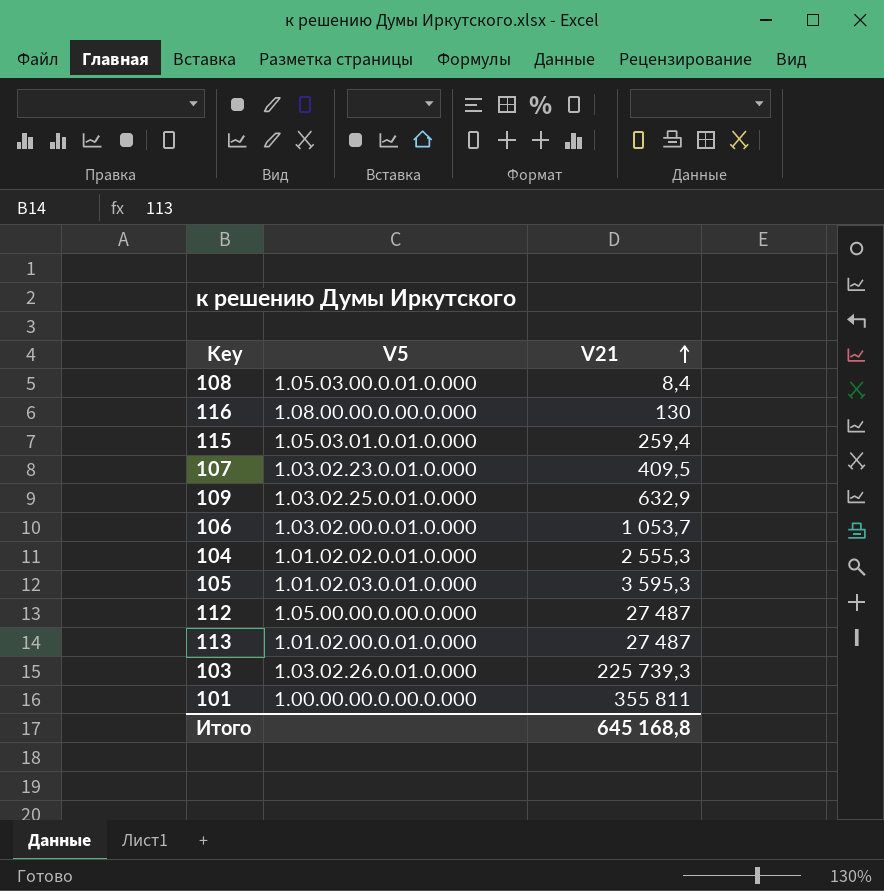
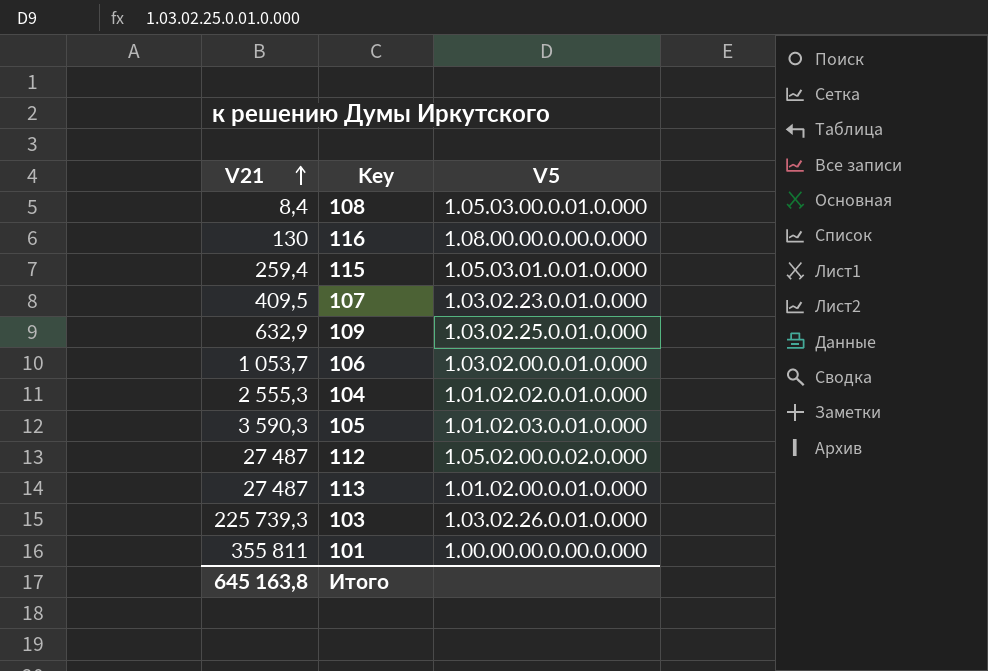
column V21 | position: 3 -> 1
105 | V21: 3 595,3 -> 3 590,3
112 | V5: 1.05.00.00.0.00.0.000 -> 1.05.02.00.0.02.0.000
Итого | V21: 645 168,8 -> 645 163,8

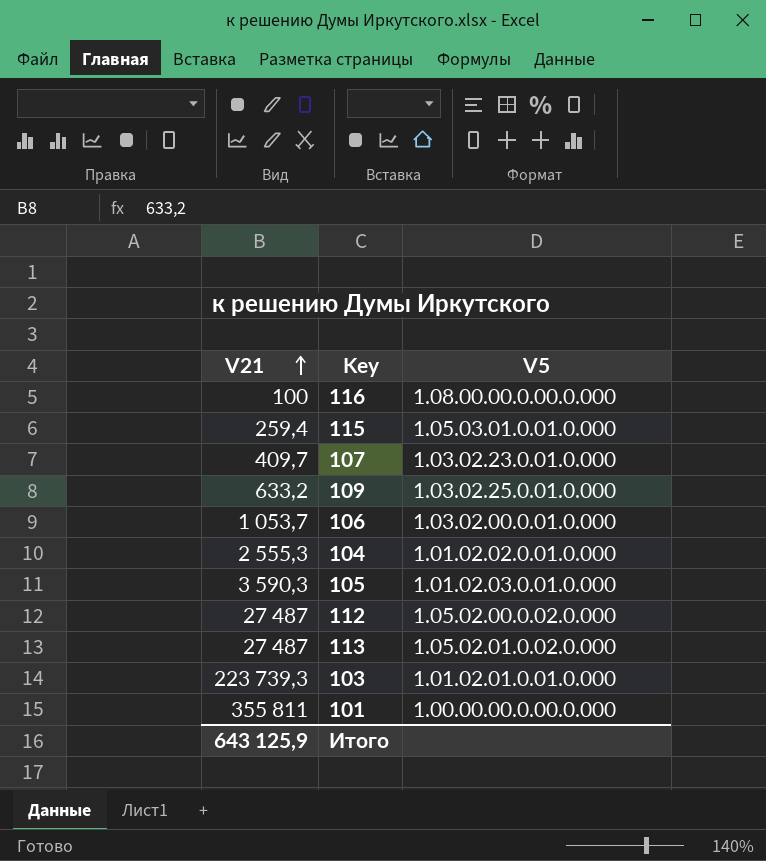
row 108: 8,4 | 1.05.03.00.0.01.0.000 -> none
116 | V21: 130 -> 100
107 | V21: 409,5 -> 409,7
109 | V21: 632,9 -> 633,2
113 | V5: 1.01.02.00.0.01.0.000 -> 1.05.02.01.0.02.0.000
103 | V21: 225 739,3 -> 223 739,3
103 | V5: 1.03.02.26.0.01.0.000 -> 1.01.02.01.0.01.0.000
Итого | V21: 645 163,8 -> 643 125,9

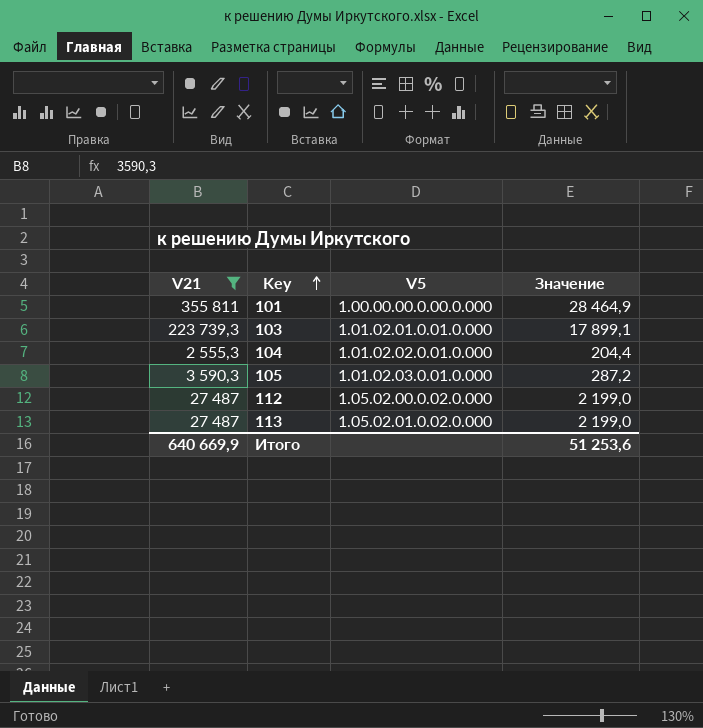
filter: none -> V21 >= 2 555,3
row order: V21 ascending -> Key ascending
column Значение | formula: none -> [V21] * 0,08
Итого | V21: 643 125,9 -> 640 669,9

